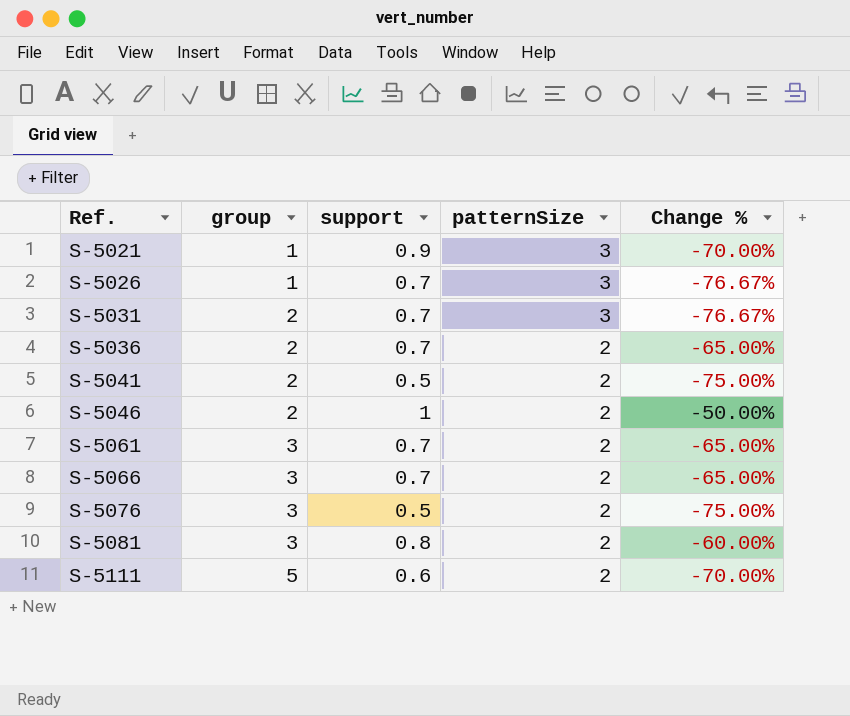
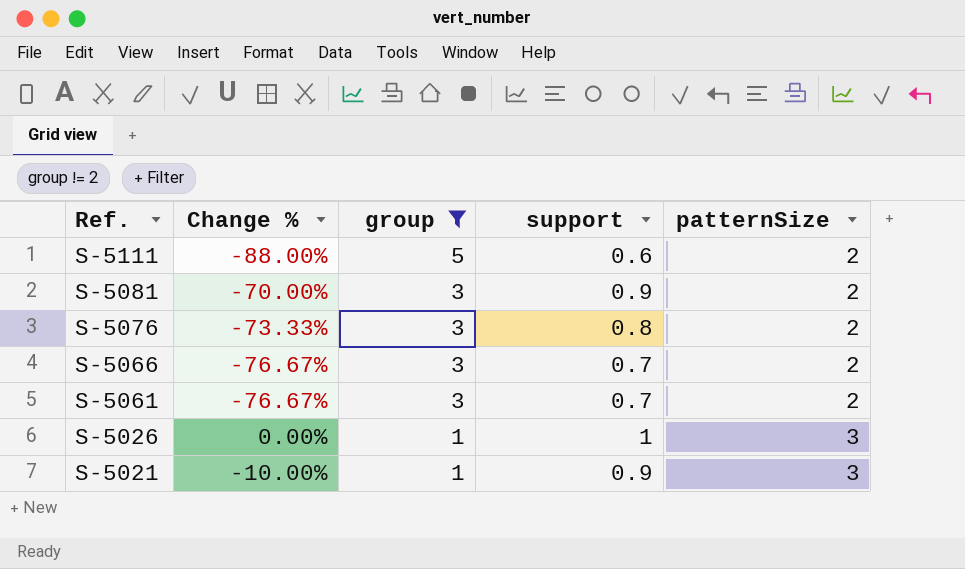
filter: none -> group != 2
row order: Ref. ascending -> Ref. descending
column Change % | formula: ([support] - [patternSize]) / [patternSize] -> ([support] - [group]) / [group]
column Change % | position: 5 -> 2
S-5081 | support: 0.8 -> 0.9
S-5076 | support: 0.5 -> 0.8
S-5026 | support: 0.7 -> 1

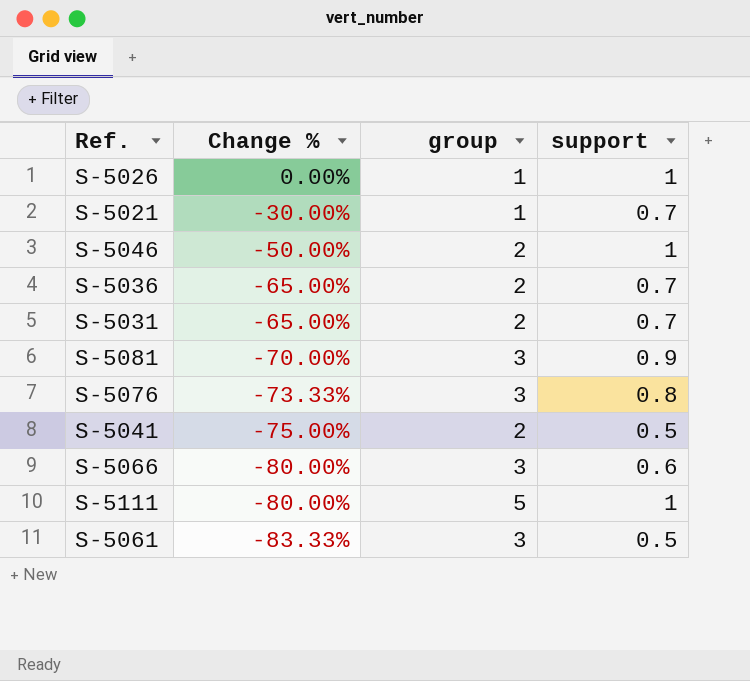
filter: group != 2 -> none
row order: Ref. descending -> Change % descending
column patternSize | position: 5 -> none
S-5021 | Change %: -10.00% -> -30.00%
S-5021 | support: 0.9 -> 0.7
S-5066 | Change %: -76.67% -> -80.00%
S-5066 | support: 0.7 -> 0.6
S-5111 | Change %: -88.00% -> -80.00%
S-5111 | support: 0.6 -> 1
S-5061 | Change %: -76.67% -> -83.33%
S-5061 | support: 0.7 -> 0.5

